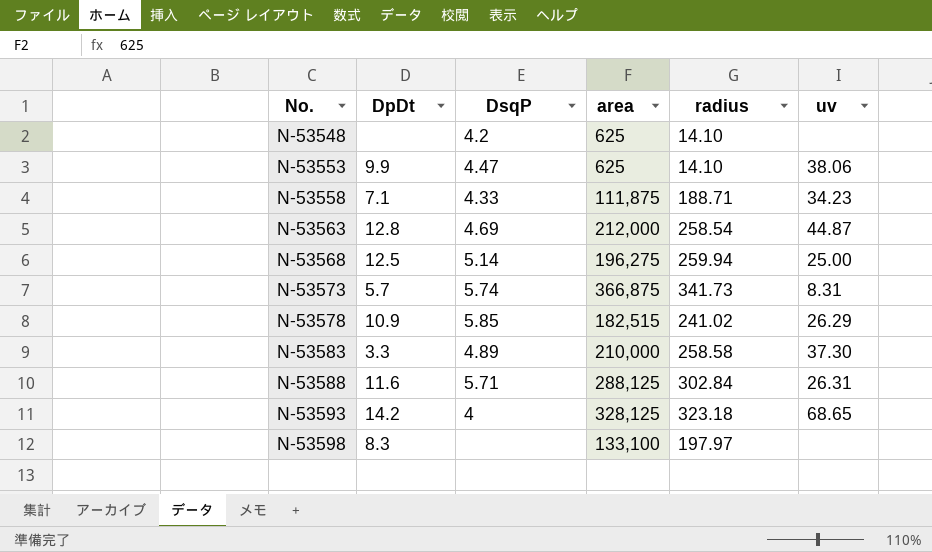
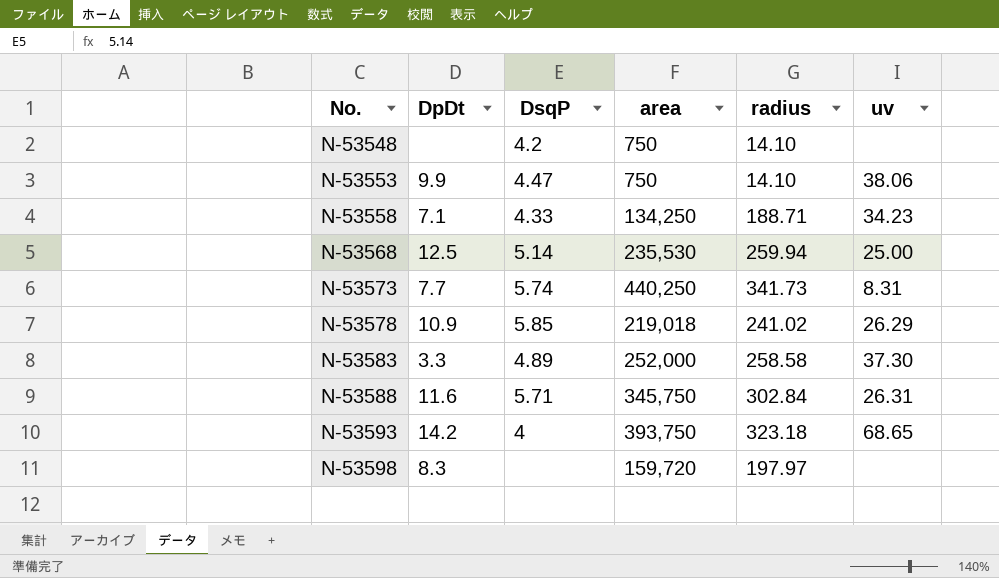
row N-53563: 12.8 | 4.69 | 212,000 | 258.54 | 44.87 -> none
N-53548 | area: 625 -> 750
N-53553 | area: 625 -> 750
N-53558 | area: 111,875 -> 134,250
N-53568 | area: 196,275 -> 235,530
N-53573 | DpDt: 5.7 -> 7.7
N-53573 | area: 366,875 -> 440,250
N-53578 | area: 182,515 -> 219,018
N-53583 | area: 210,000 -> 252,000
N-53588 | area: 288,125 -> 345,750
N-53593 | area: 328,125 -> 393,750
N-53598 | area: 133,100 -> 159,720

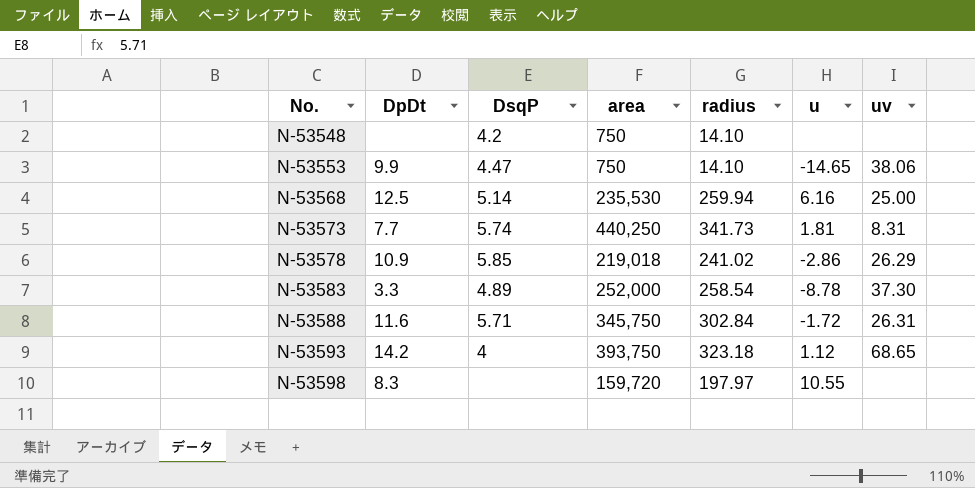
column u | position: none -> 6
row N-53558: 7.1 | 4.33 | 134,250 | 188.71 | 34.23 -> none
N-53583 | radius: 258.58 -> 258.54

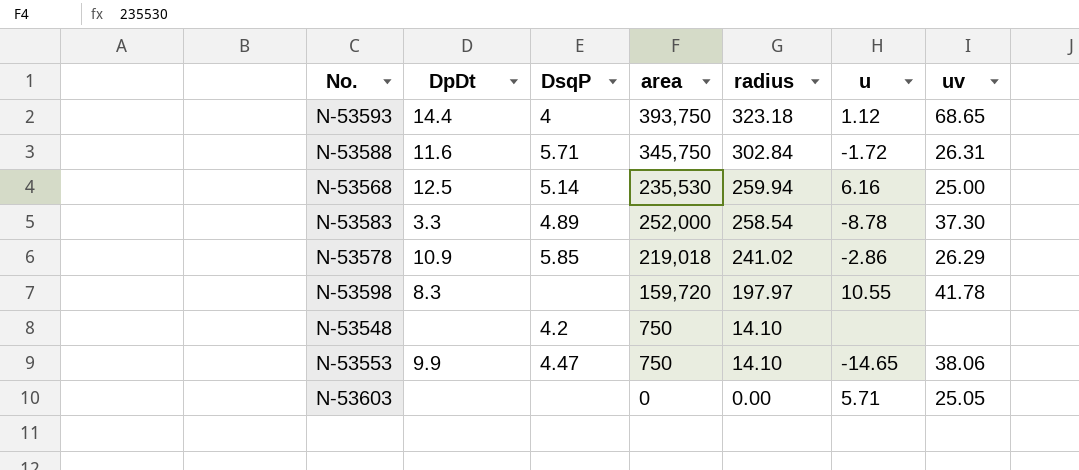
row order: No. ascending -> radius descending
row N-53573: 7.7 | 5.74 | 440,250 | 341.73 | 1.81 | 8.31 -> none
N-53593 | DpDt: 14.2 -> 14.4
N-53598 | uv: none -> 41.78
row N-53603: none -> none | none | 0 | 0.00 | 5.71 | 25.05

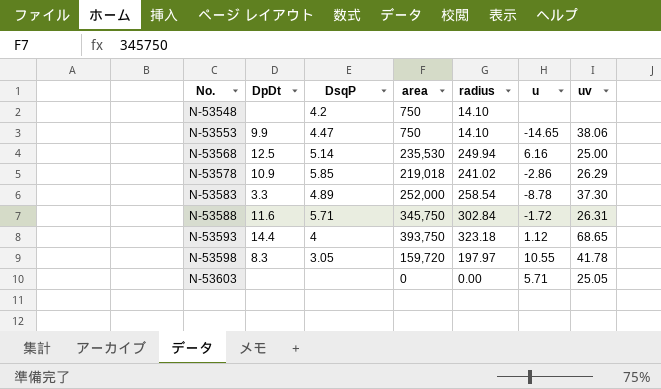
row order: radius descending -> No. ascending
N-53568 | radius: 259.94 -> 249.94
N-53598 | DsqP: none -> 3.05

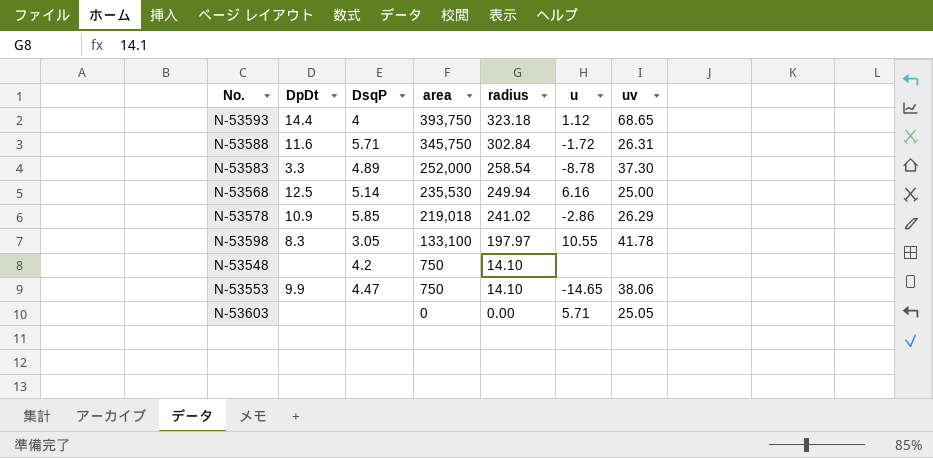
row order: No. ascending -> area descending
N-53598 | area: 159,720 -> 133,100

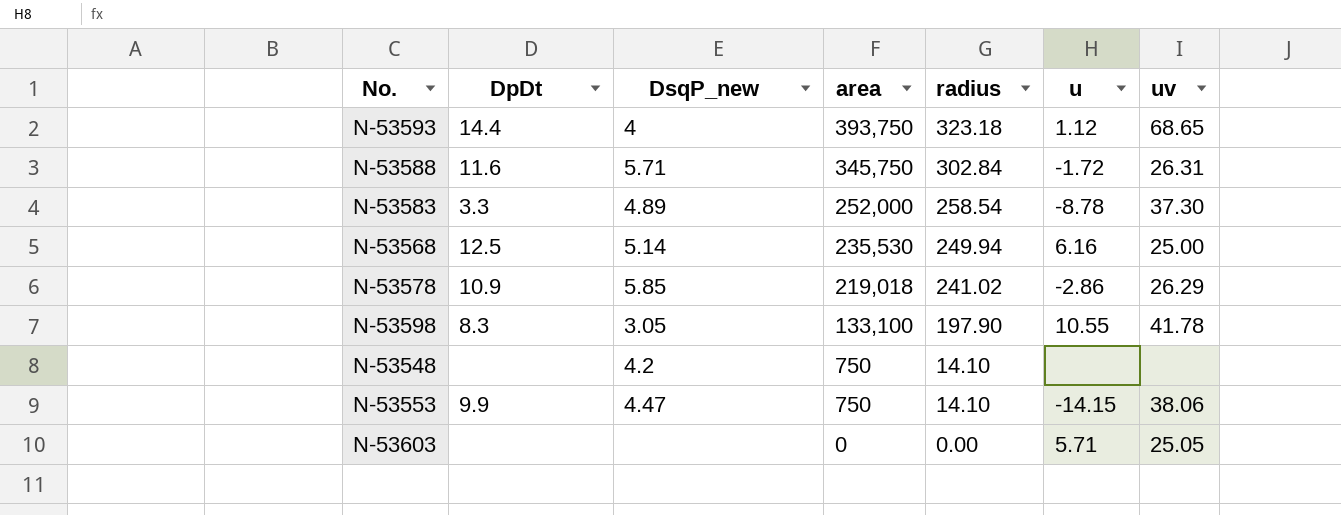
column name: DsqP -> DsqP_new
N-53598 | radius: 197.97 -> 197.90
N-53553 | u: -14.65 -> -14.15

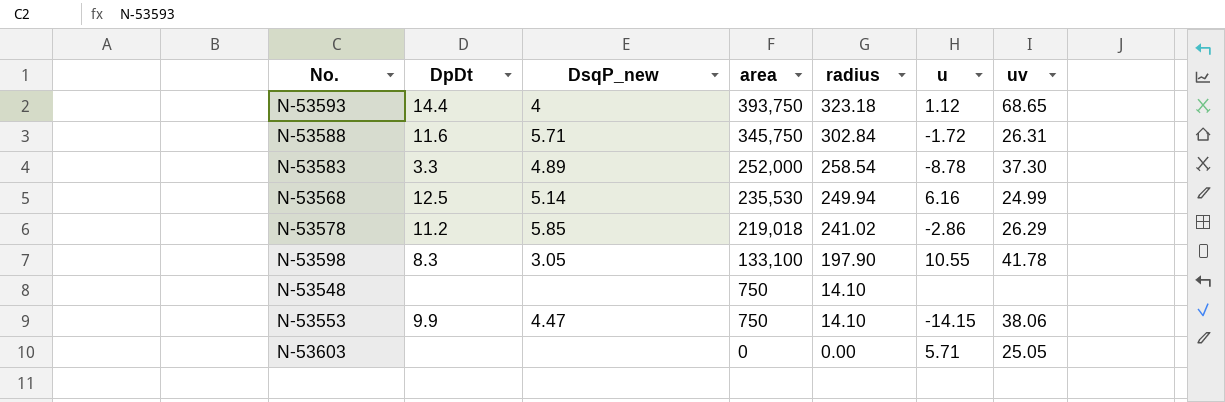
N-53568 | uv: 25.00 -> 24.99
N-53578 | DpDt: 10.9 -> 11.2
N-53548 | DsqP_new: 4.2 -> none

